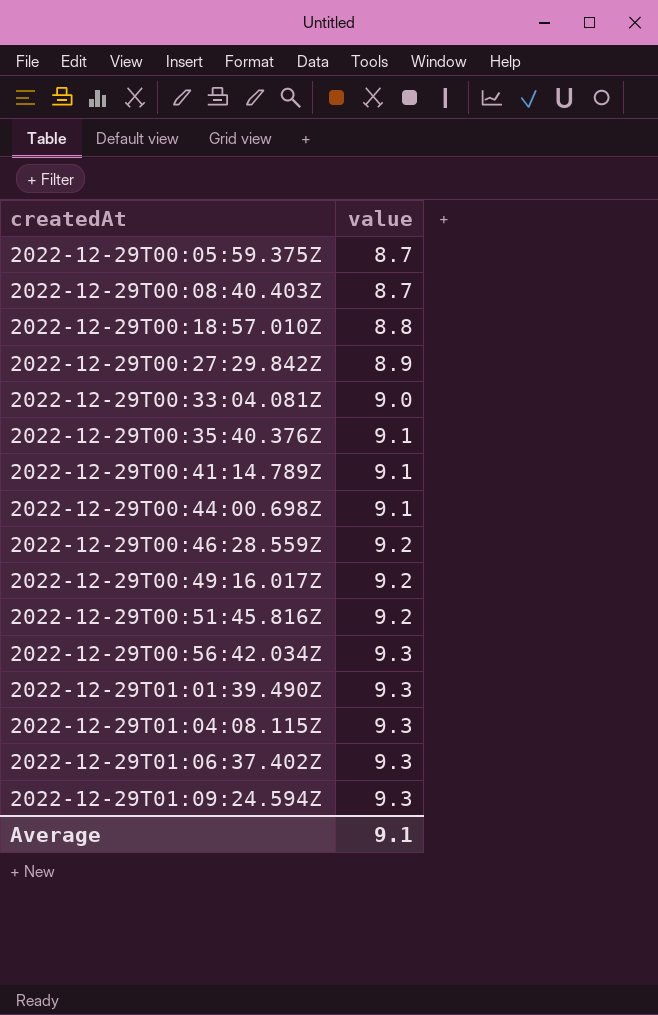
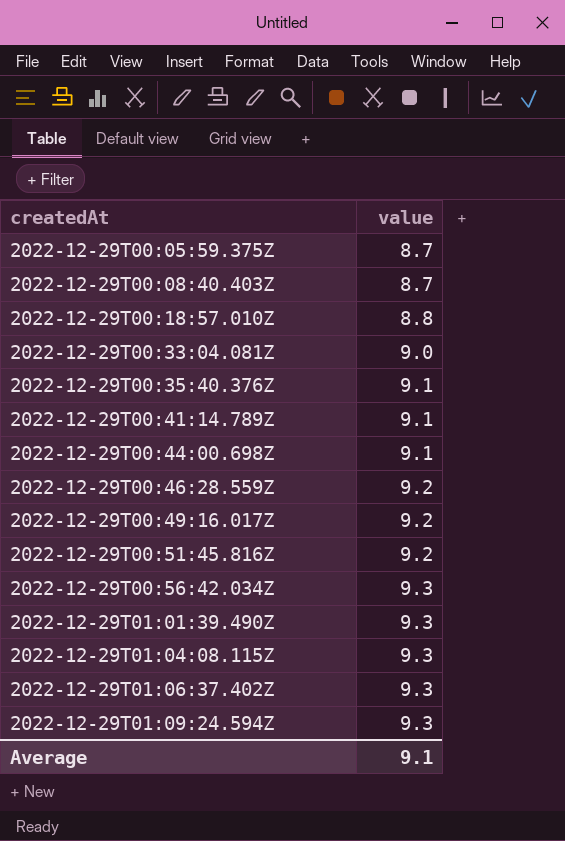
row 2022-12-29T00:27:29.842Z: 8.9 -> none

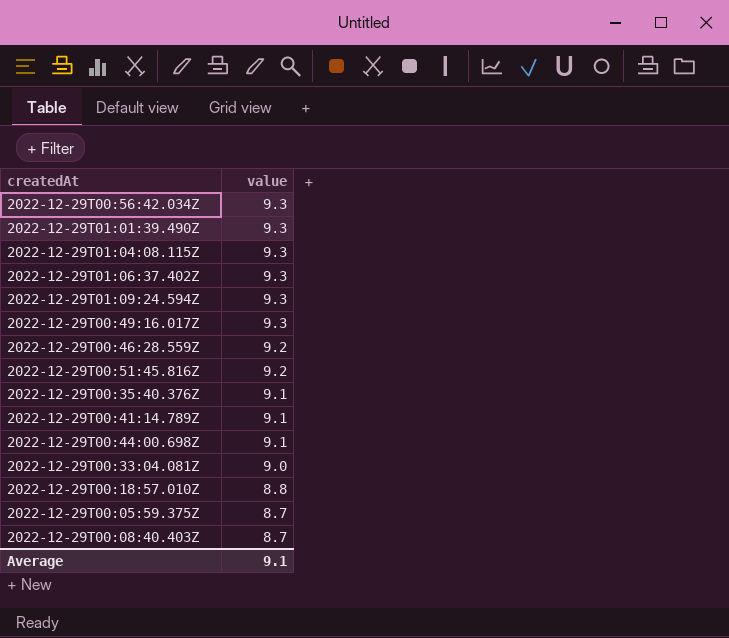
row order: createdAt ascending -> value descending
2022-12-29T00:49:16.017Z | value: 9.2 -> 9.3

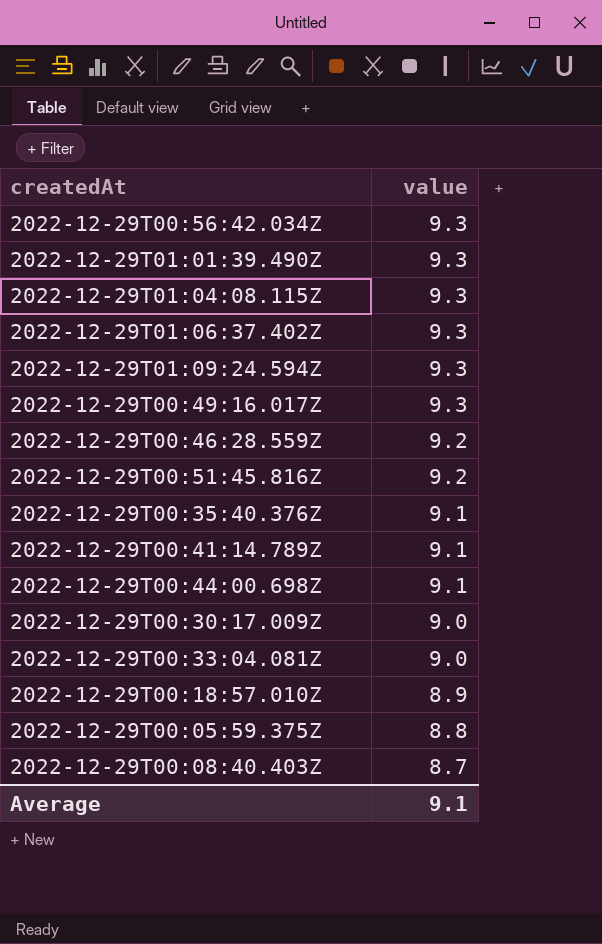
row 2022-12-29T00:30:17.009Z: none -> 9.0
2022-12-29T00:18:57.010Z | value: 8.8 -> 8.9
2022-12-29T00:05:59.375Z | value: 8.7 -> 8.8

